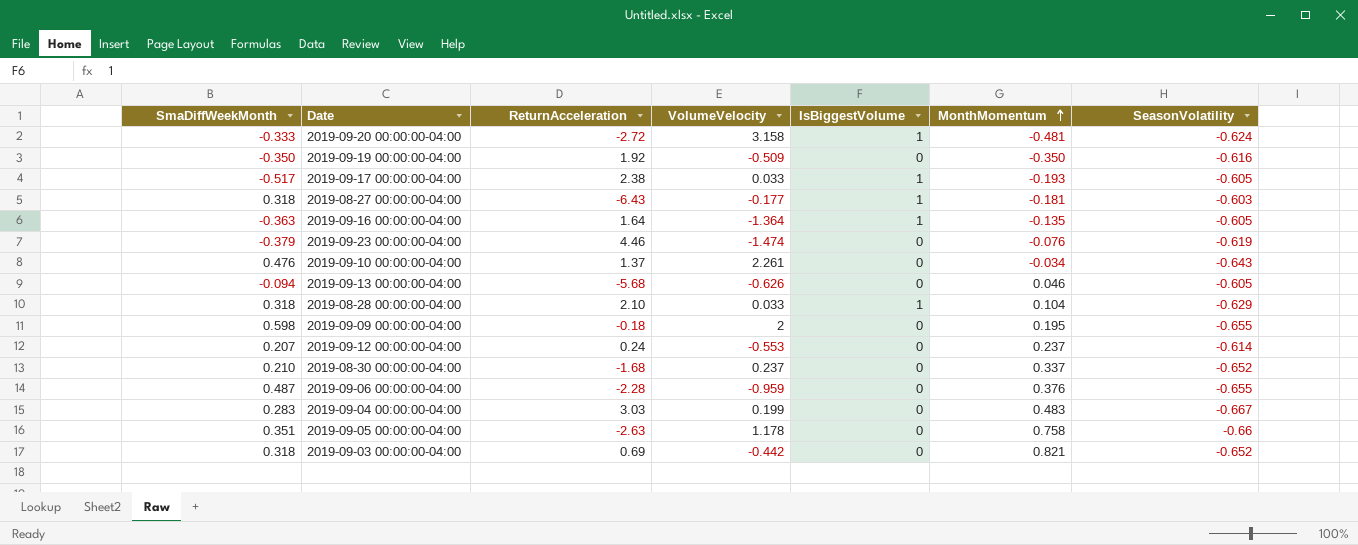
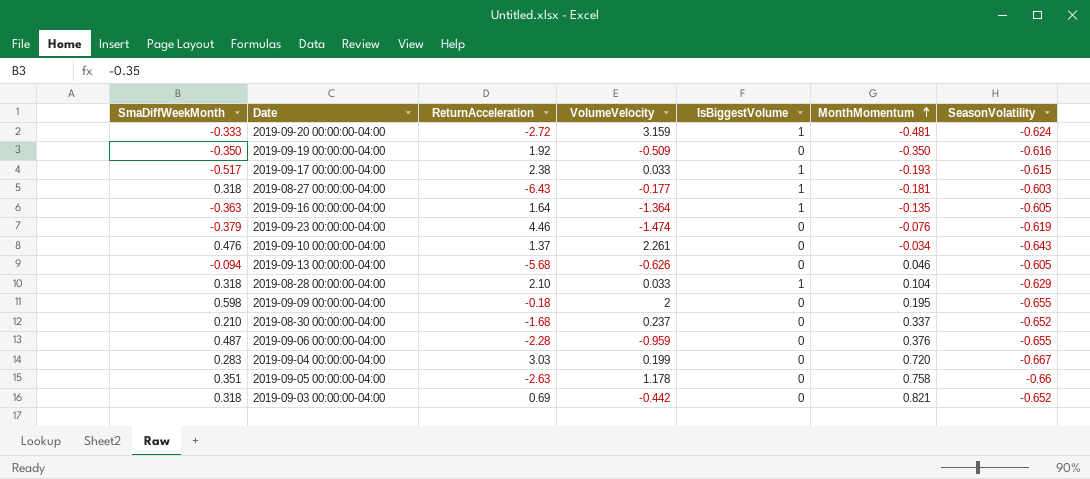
row 2019-09-12 00:00:00-04:00: 0.207 | 0.24 | -0.553 | 0 | 0.237 | -0.614 -> none
2019-09-20 00:00:00-04:00 | VolumeVelocity: 3.158 -> 3.159
2019-09-17 00:00:00-04:00 | SeasonVolatility: -0.605 -> -0.615
2019-09-04 00:00:00-04:00 | MonthMomentum: 0.483 -> 0.720

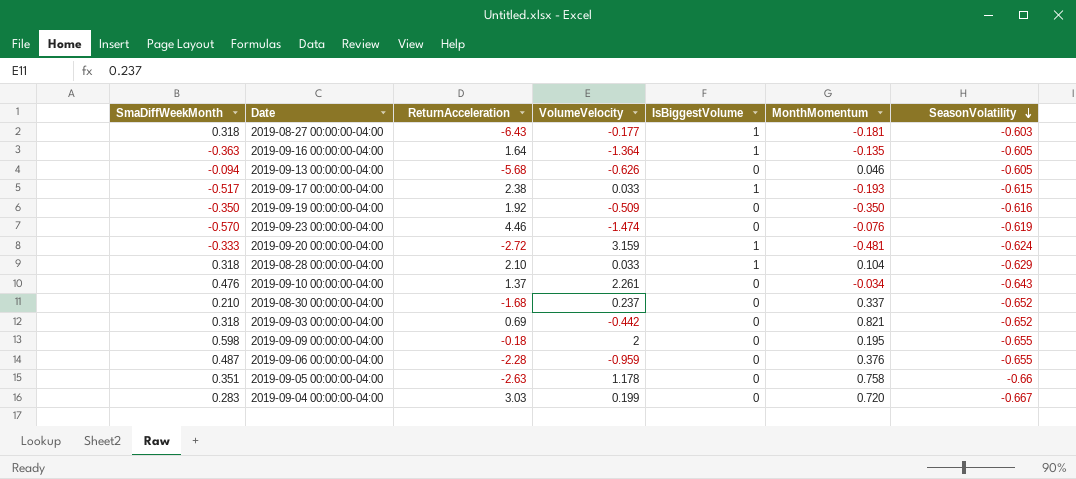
row order: MonthMomentum ascending -> SeasonVolatility descending
2019-09-23 00:00:00-04:00 | SmaDiffWeekMonth: -0.379 -> -0.570

